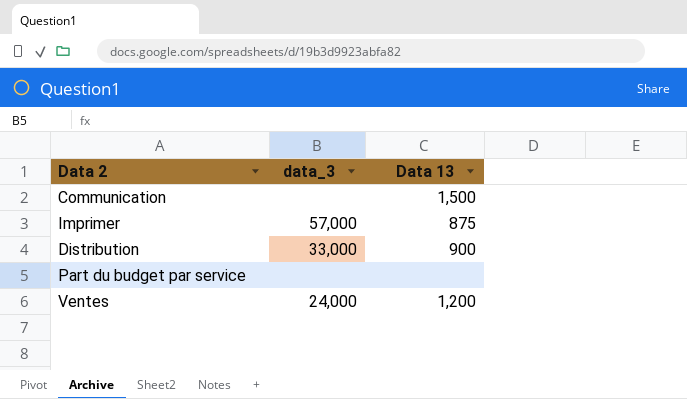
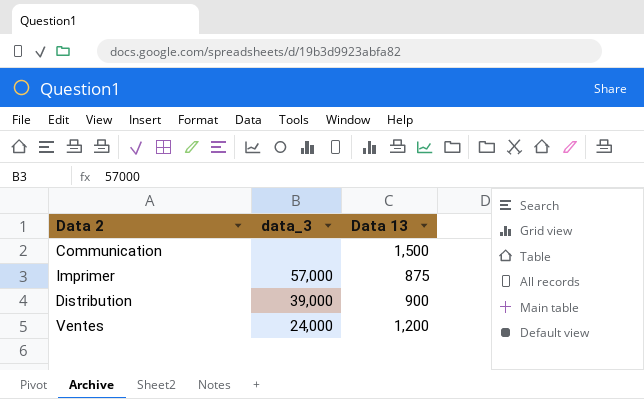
row Part du budget par service: none | none -> none
Distribution | data_3: 33,000 -> 39,000

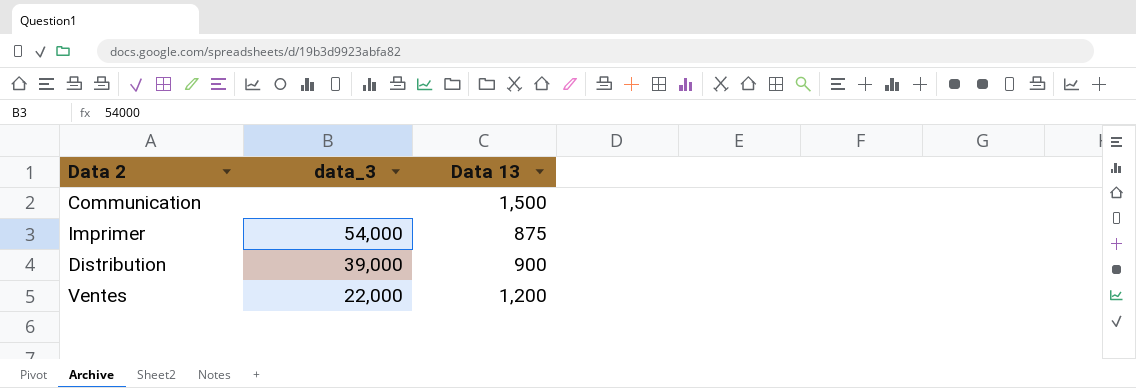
Imprimer | data_3: 57,000 -> 54,000
Ventes | data_3: 24,000 -> 22,000

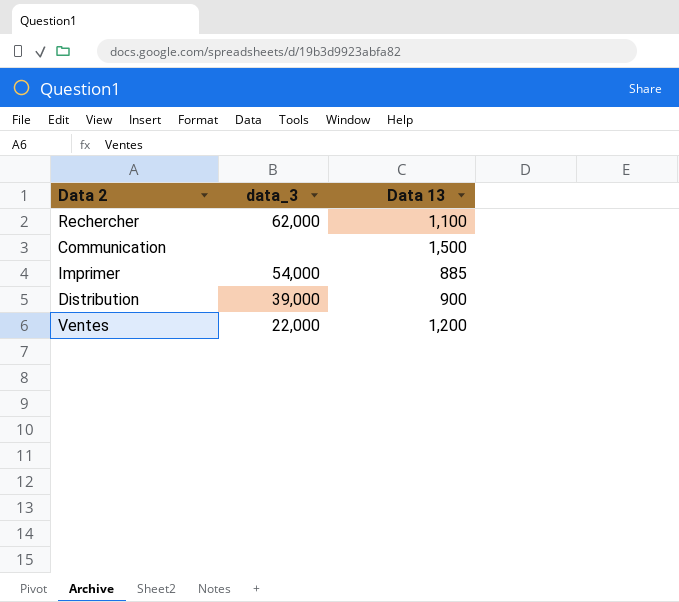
row Rechercher: none -> 62,000 | 1,100
Imprimer | Data 13: 875 -> 885

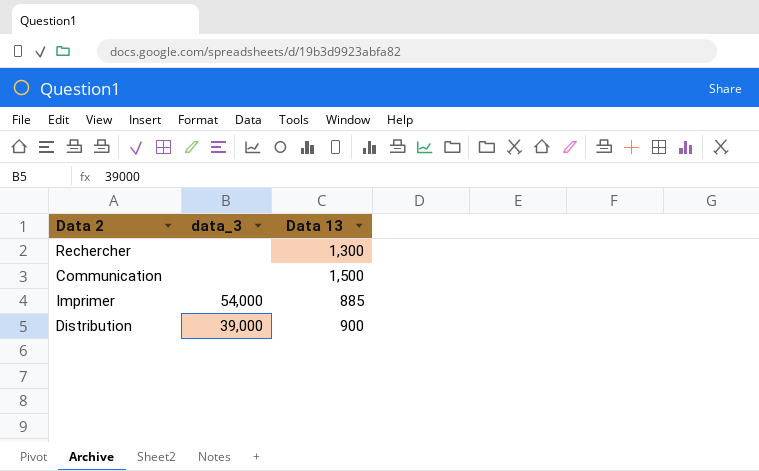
row Ventes: 22,000 | 1,200 -> none
Rechercher | data_3: 62,000 -> none
Rechercher | Data 13: 1,100 -> 1,300

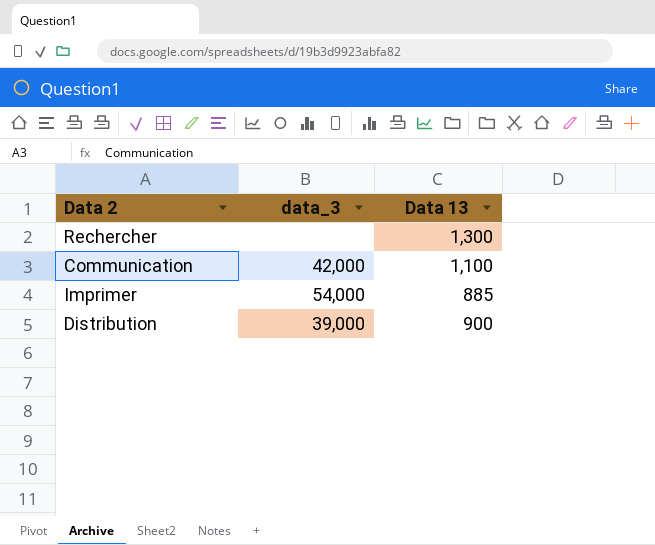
Communication | data_3: none -> 42,000
Communication | Data 13: 1,500 -> 1,100

